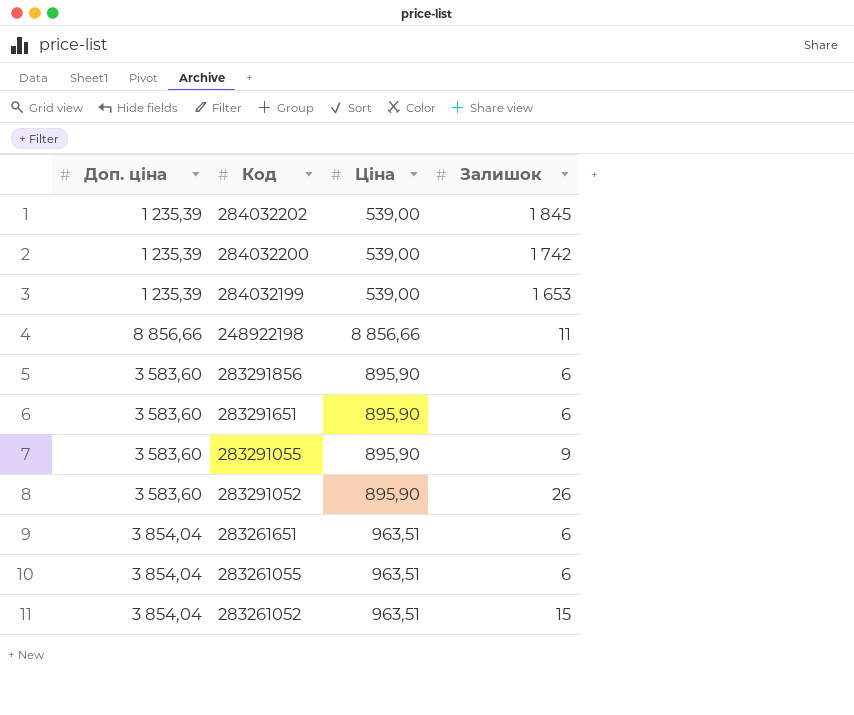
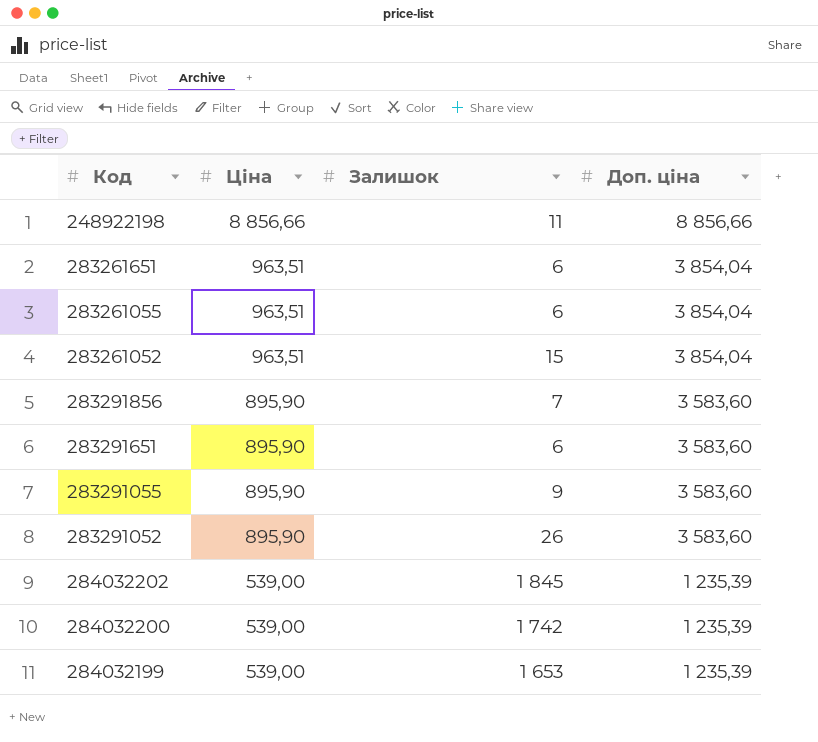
row order: none -> Ціна descending
column Доп. ціна | position: 1 -> 4
283291856 | Залишок: 6 -> 7

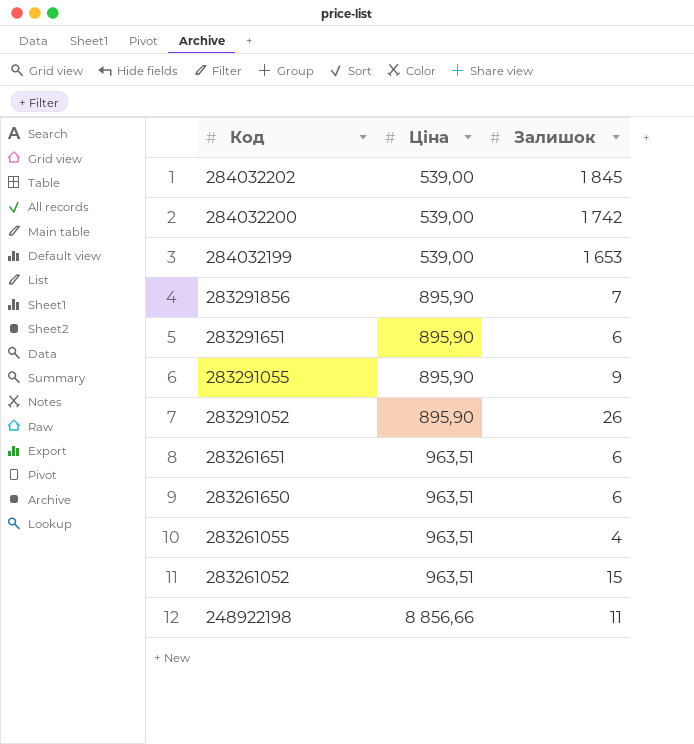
row order: Ціна descending -> Код descending
column Доп. ціна | position: 4 -> none
row 283261650: none -> 963,51 | 6
283261055 | Залишок: 6 -> 4

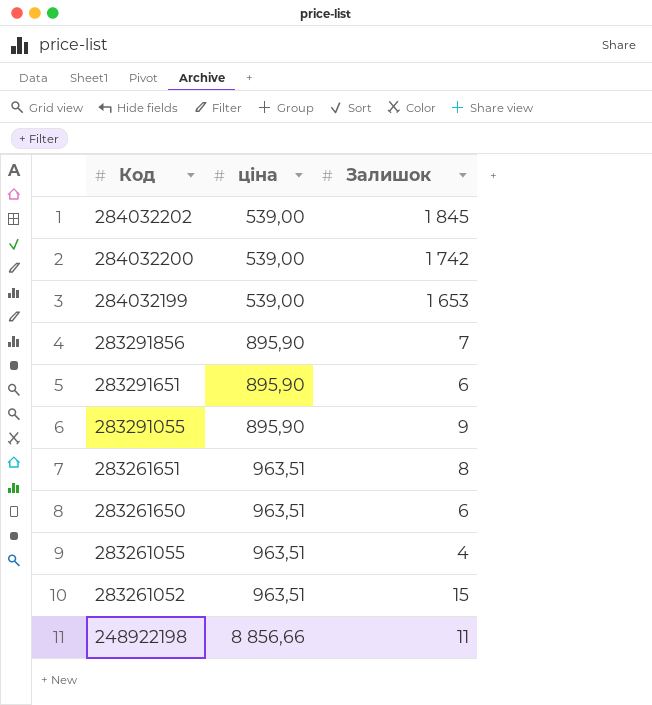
column name: Ціна -> ціна
row 283291052: 895,90 | 26 -> none
283261651 | Залишок: 6 -> 8

